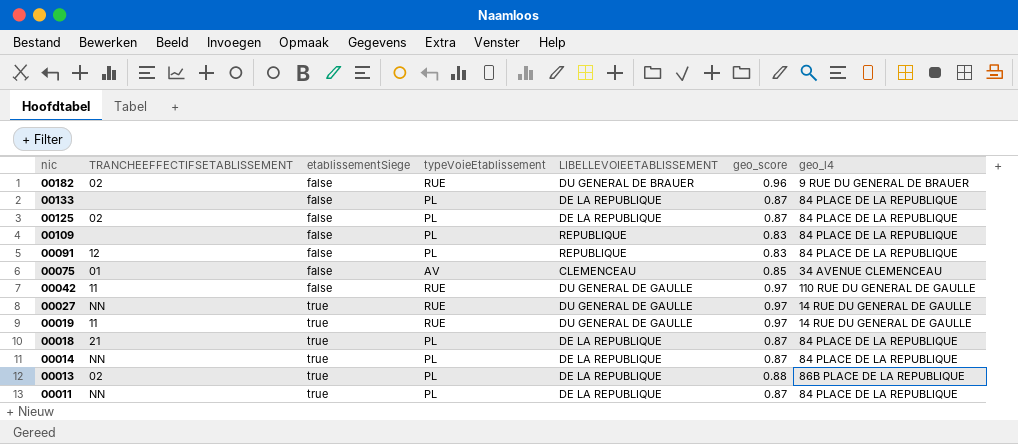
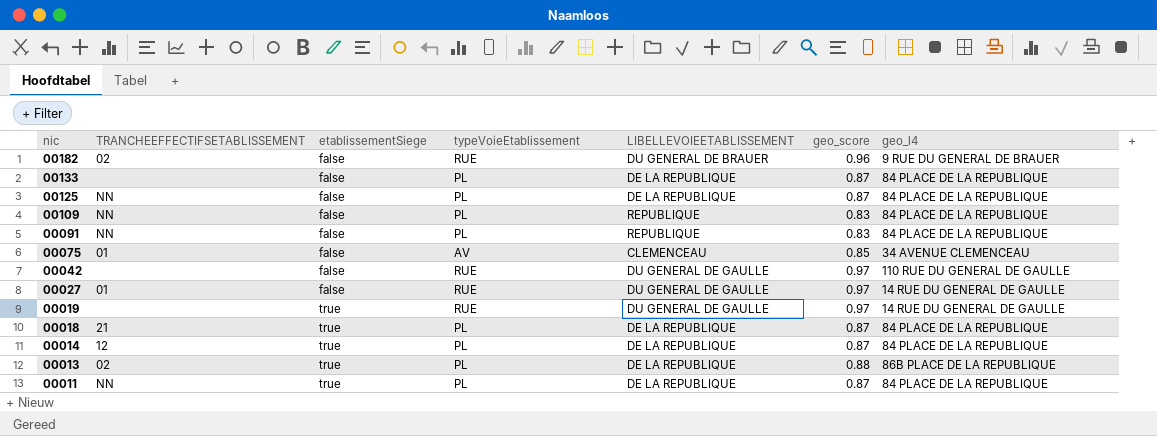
00125 | TRANCHEEFFECTIFSETABLISSEMENT: 02 -> NN
00109 | TRANCHEEFFECTIFSETABLISSEMENT: none -> NN
00091 | TRANCHEEFFECTIFSETABLISSEMENT: 12 -> NN
00042 | TRANCHEEFFECTIFSETABLISSEMENT: 11 -> none
00027 | TRANCHEEFFECTIFSETABLISSEMENT: NN -> 01
00027 | etablissementSiege: true -> false
00019 | TRANCHEEFFECTIFSETABLISSEMENT: 11 -> none
00014 | TRANCHEEFFECTIFSETABLISSEMENT: NN -> 12

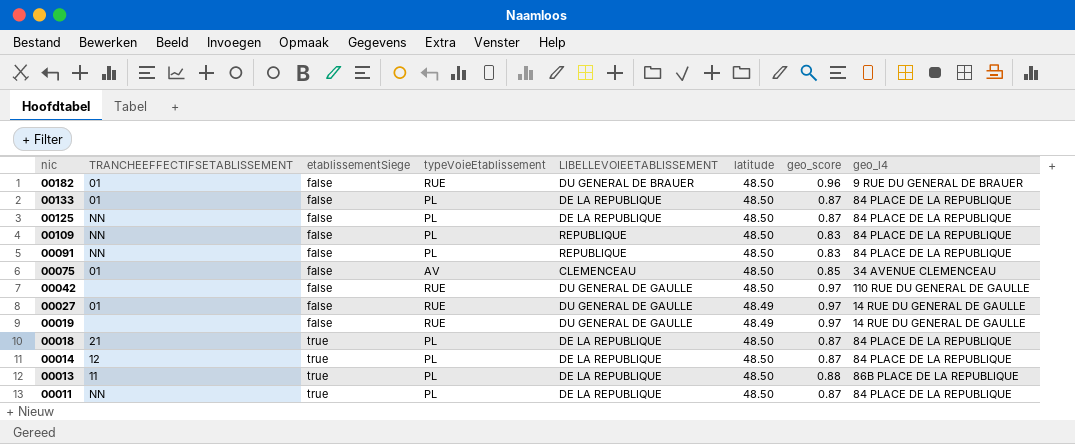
column latitude | position: none -> 6
00182 | TRANCHEEFFECTIFSETABLISSEMENT: 02 -> 01
00133 | TRANCHEEFFECTIFSETABLISSEMENT: none -> 01
00019 | etablissementSiege: true -> false
00013 | TRANCHEEFFECTIFSETABLISSEMENT: 02 -> 11

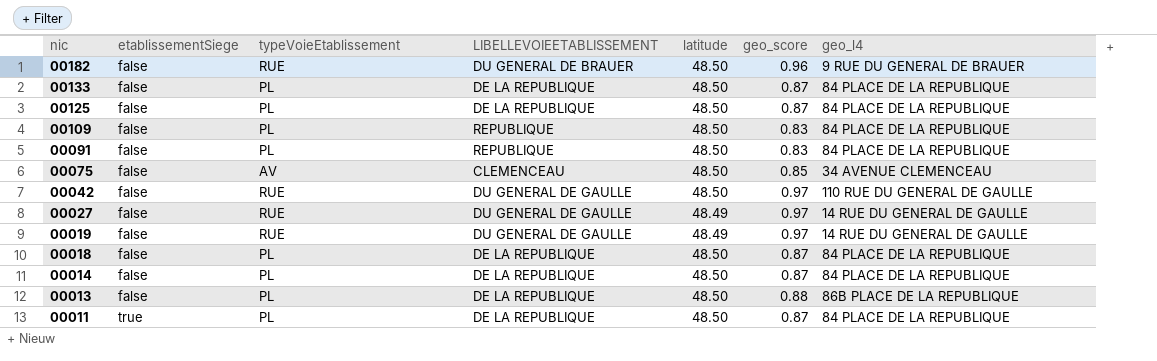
column TRANCHEEFFECTIFSETABLISSEMENT | position: 2 -> none
00018 | etablissementSiege: true -> false
00014 | etablissementSiege: true -> false
00013 | etablissementSiege: true -> false

